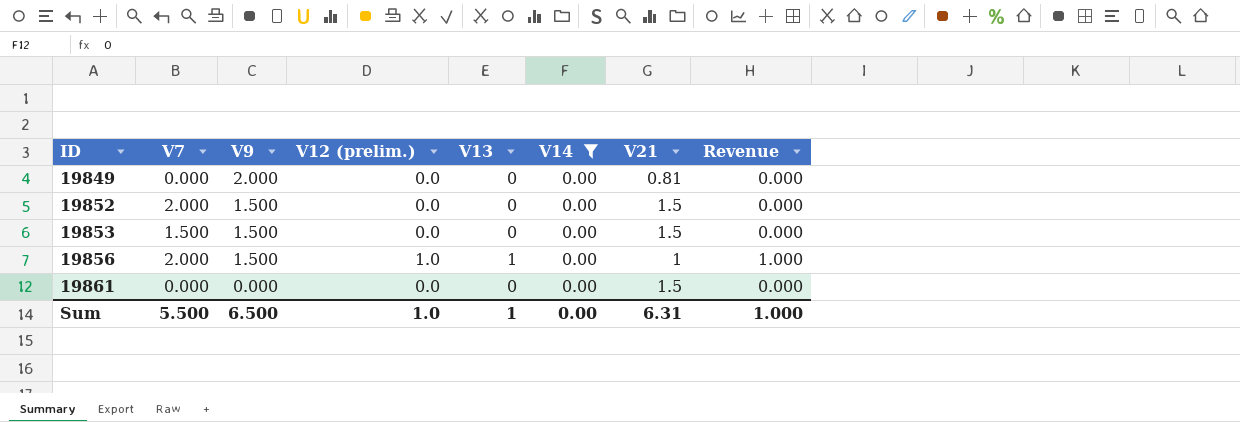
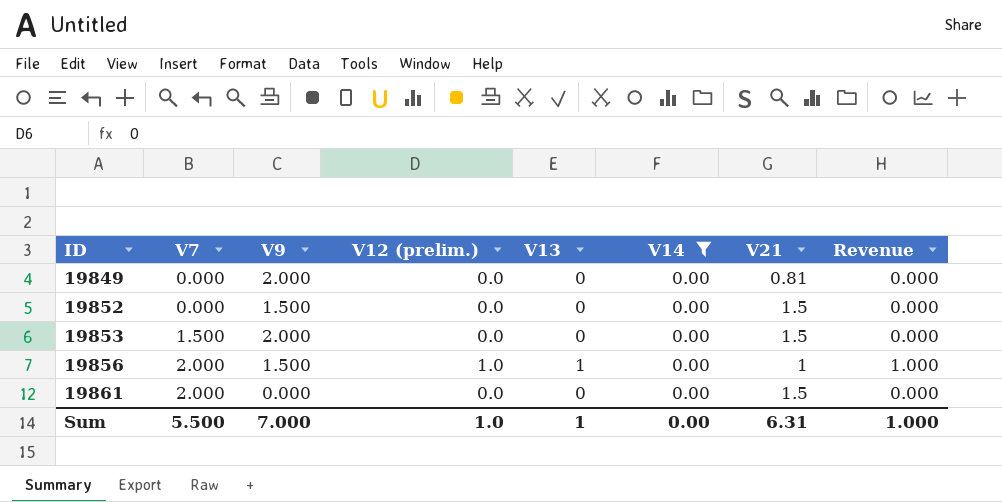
19852 | V7: 2.000 -> 0.000
19853 | V9: 1.500 -> 2.000
19861 | V7: 0.000 -> 2.000
Sum | V9: 6.500 -> 7.000

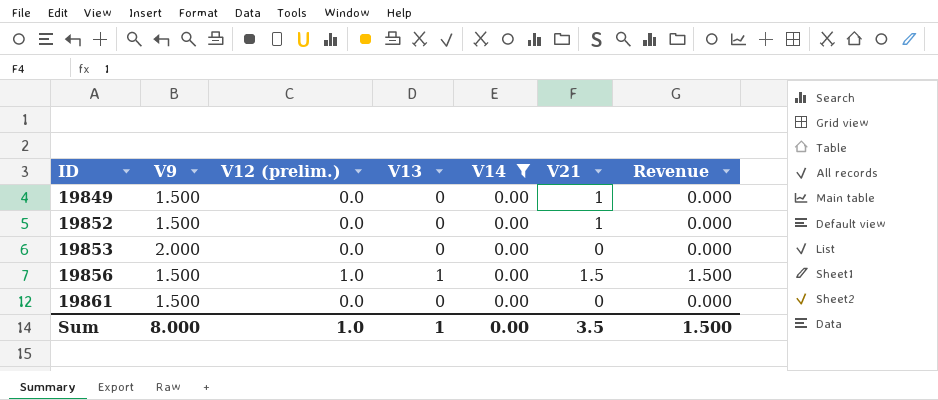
column V7 | position: 2 -> none
19849 | V9: 2.000 -> 1.500
19849 | V21: 0.81 -> 1
19852 | V21: 1.5 -> 1
19853 | V21: 1.5 -> 0
19856 | V21: 1 -> 1.5
19856 | Revenue: 1.000 -> 1.500
19861 | V9: 0.000 -> 1.500
19861 | V21: 1.5 -> 0
Sum | V9: 7.000 -> 8.000
Sum | V21: 6.31 -> 3.5
Sum | Revenue: 1.000 -> 1.500

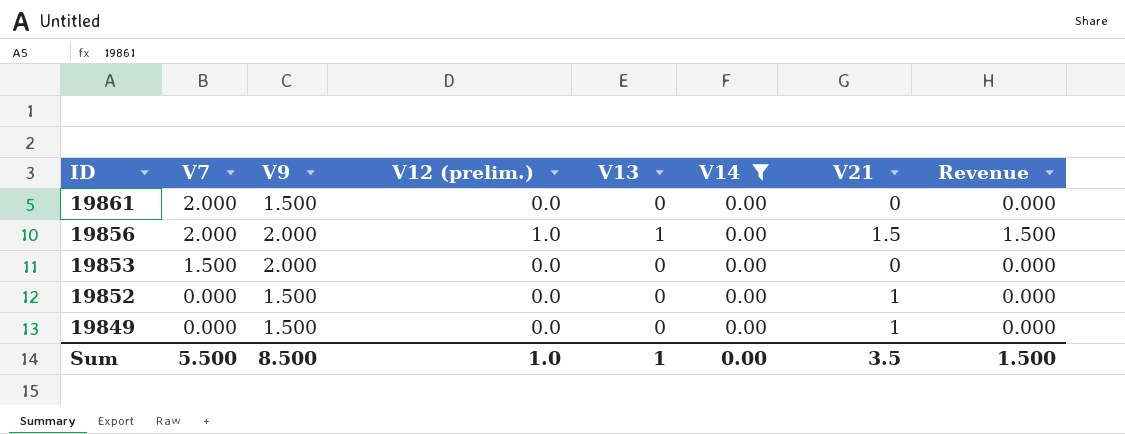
row order: ID ascending -> ID descending
column V7 | position: none -> 2
19856 | V9: 1.500 -> 2.000
Sum | V9: 8.000 -> 8.500

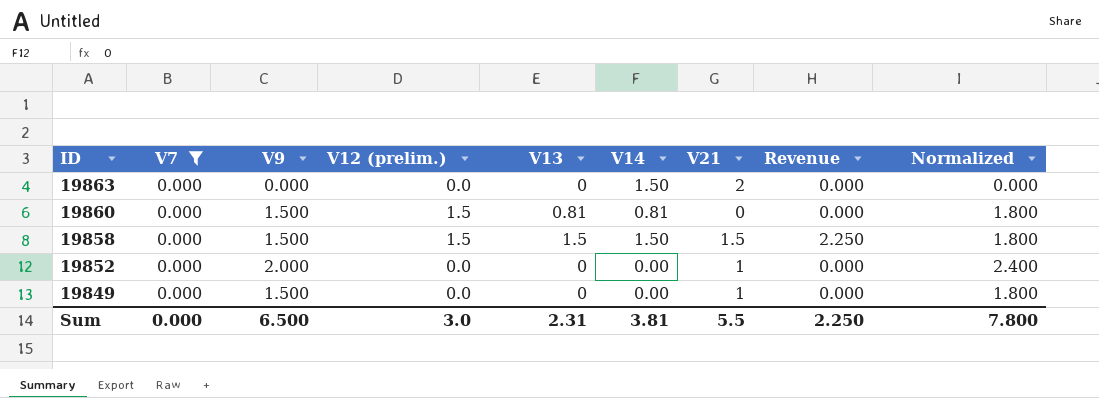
filter: V14 = 0.00 -> V7 = 0.000
column Normalized | formula: none -> [V9] * 1.2
19852 | V9: 1.500 -> 2.000
Sum | V7: 5.500 -> 0.000
Sum | V9: 8.500 -> 6.500
Sum | V12 (prelim.): 1.0 -> 3.0
Sum | V13: 1 -> 2.31
Sum | V14: 0.00 -> 3.81
Sum | V21: 3.5 -> 5.5
Sum | Revenue: 1.500 -> 2.250

